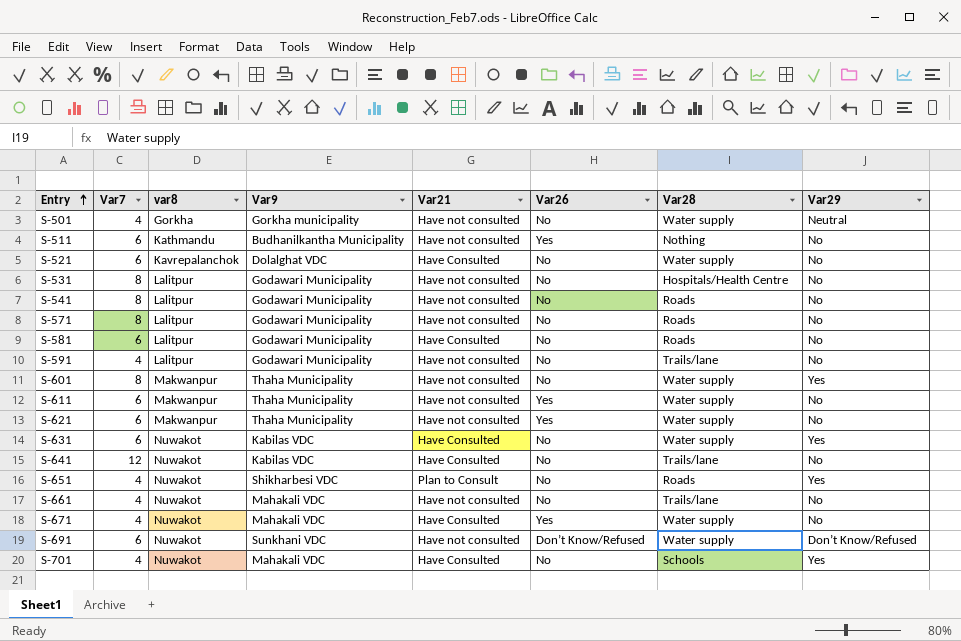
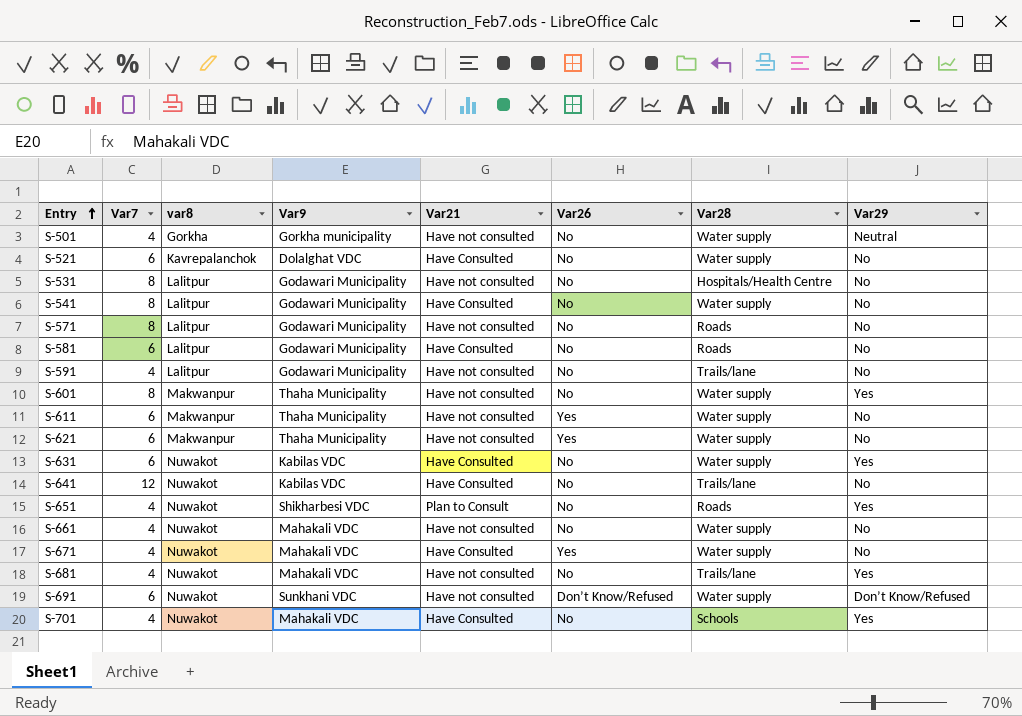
row S-511: 6 | Kathmandu | Budhanilkantha Municipality | Have not consulted | Yes | Nothing | No -> none
S-541 | Var21: Have not consulted -> Have Consulted
S-541 | Var28: Roads -> Water supply
S-661 | Var28: Trails/lane -> Water supply
row S-681: none -> 4 | Nuwakot | Mahakali VDC | Have not consulted | No | Trails/lane | Yes

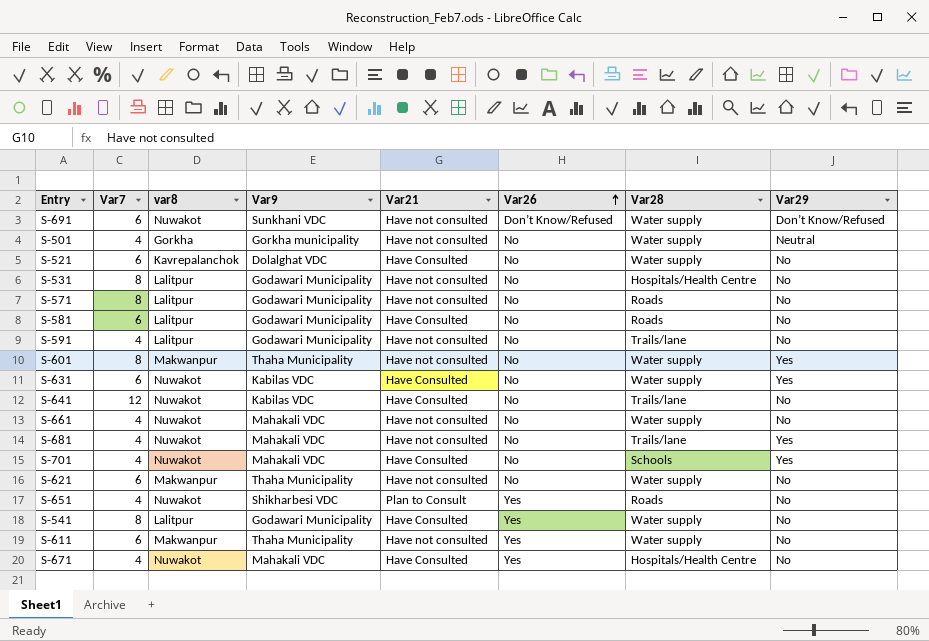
row order: Entry ascending -> Var26 ascending
S-621 | Var26: Yes -> No
S-651 | Var26: No -> Yes
S-651 | Var29: Yes -> No
S-541 | Var26: No -> Yes
S-671 | Var28: Water supply -> Hospitals/Health Centre

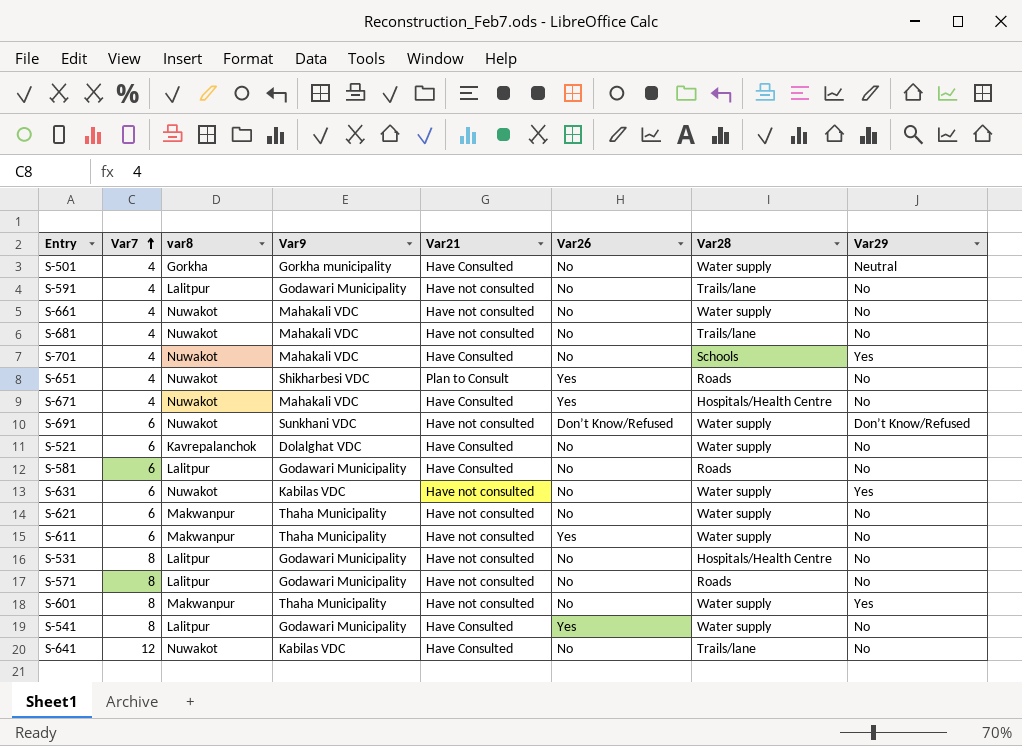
row order: Var26 ascending -> Var7 ascending
S-501 | Var21: Have not consulted -> Have Consulted
S-681 | Var29: Yes -> No
S-631 | Var21: Have Consulted -> Have not consulted

